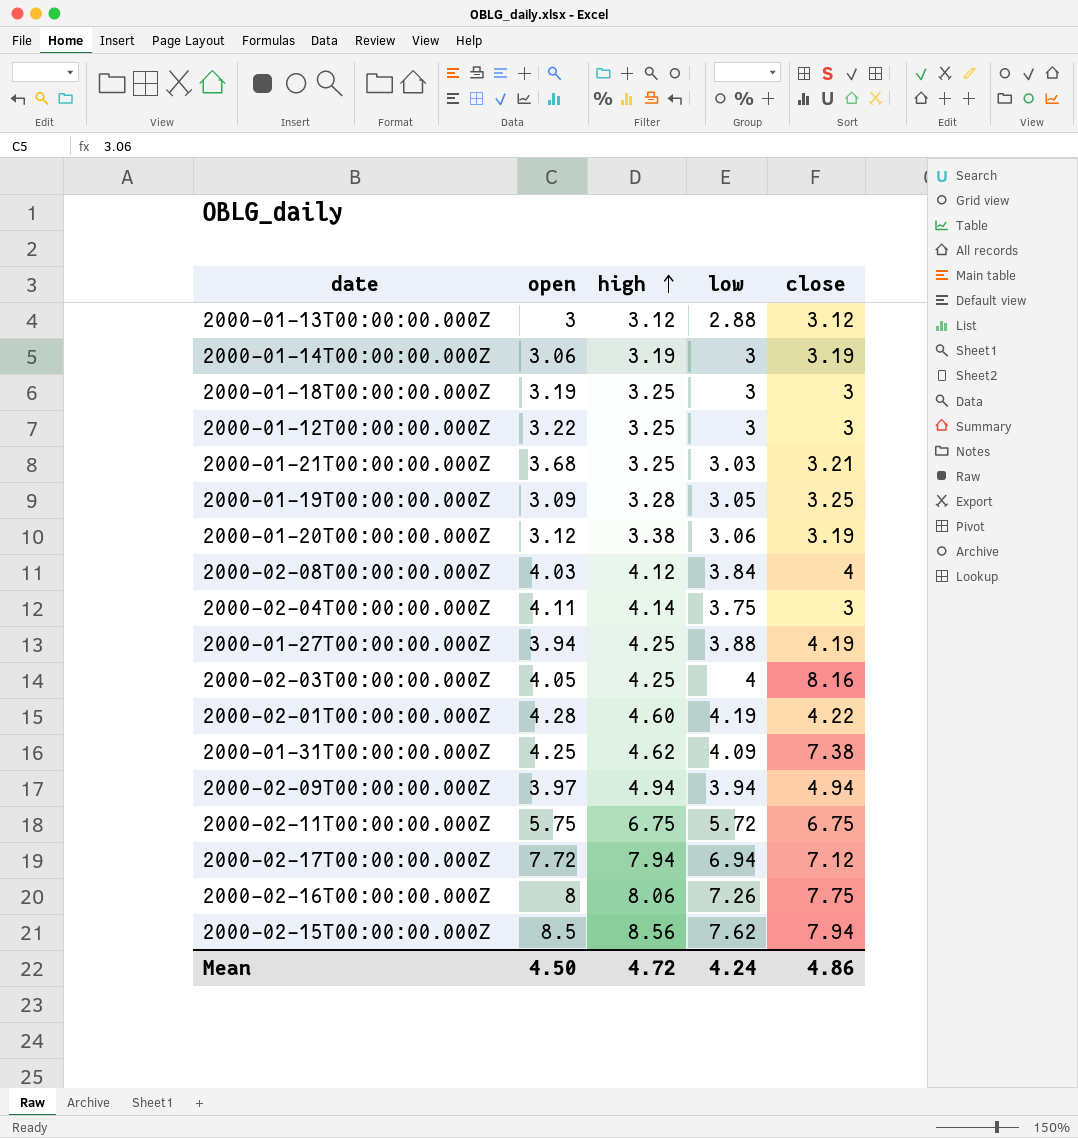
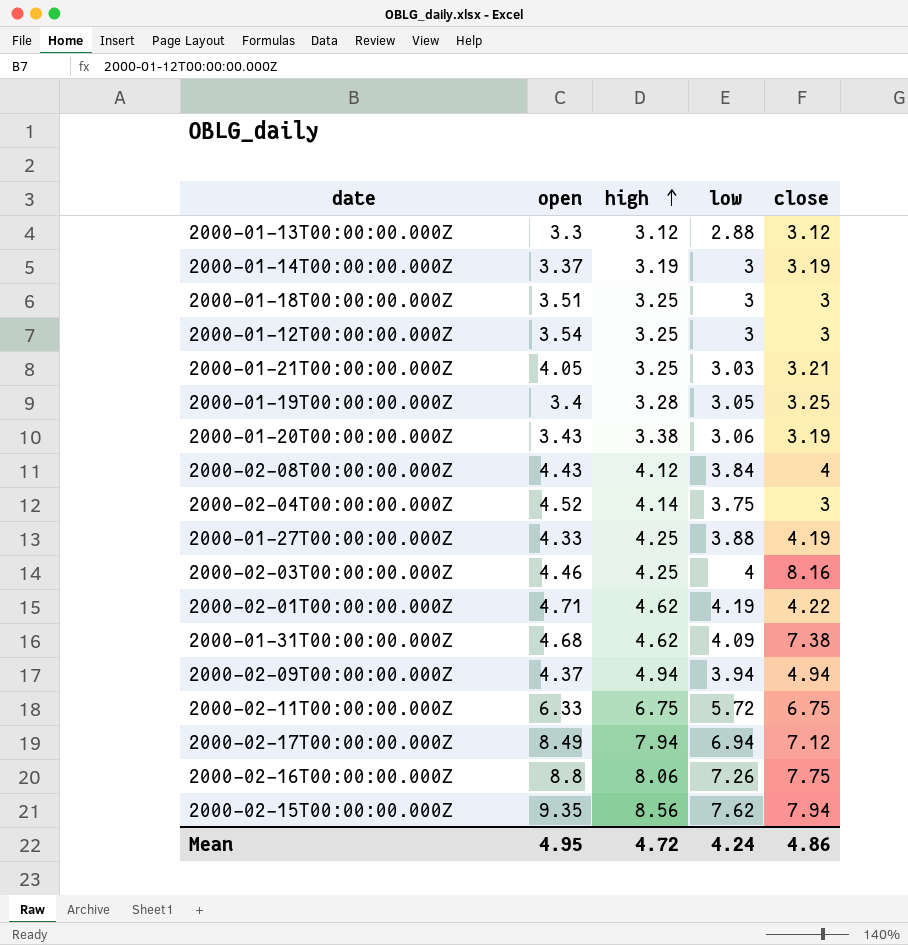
2000-01-13T00:00:00.000Z | open: 3 -> 3.3
2000-01-14T00:00:00.000Z | open: 3.06 -> 3.37
2000-01-18T00:00:00.000Z | open: 3.19 -> 3.51
2000-01-12T00:00:00.000Z | open: 3.22 -> 3.54
2000-01-21T00:00:00.000Z | open: 3.68 -> 4.05
2000-01-19T00:00:00.000Z | open: 3.09 -> 3.4
2000-01-20T00:00:00.000Z | open: 3.12 -> 3.43
2000-02-08T00:00:00.000Z | open: 4.03 -> 4.43
2000-02-04T00:00:00.000Z | open: 4.11 -> 4.52
2000-01-27T00:00:00.000Z | open: 3.94 -> 4.33
2000-02-03T00:00:00.000Z | open: 4.05 -> 4.46
2000-02-01T00:00:00.000Z | open: 4.28 -> 4.71
2000-02-01T00:00:00.000Z | high: 4.60 -> 4.62
2000-01-31T00:00:00.000Z | open: 4.25 -> 4.68
2000-02-09T00:00:00.000Z | open: 3.97 -> 4.37
2000-02-11T00:00:00.000Z | open: 5.75 -> 6.33
2000-02-17T00:00:00.000Z | open: 7.72 -> 8.49
2000-02-16T00:00:00.000Z | open: 8 -> 8.8
2000-02-15T00:00:00.000Z | open: 8.5 -> 9.35
Mean | open: 4.50 -> 4.95

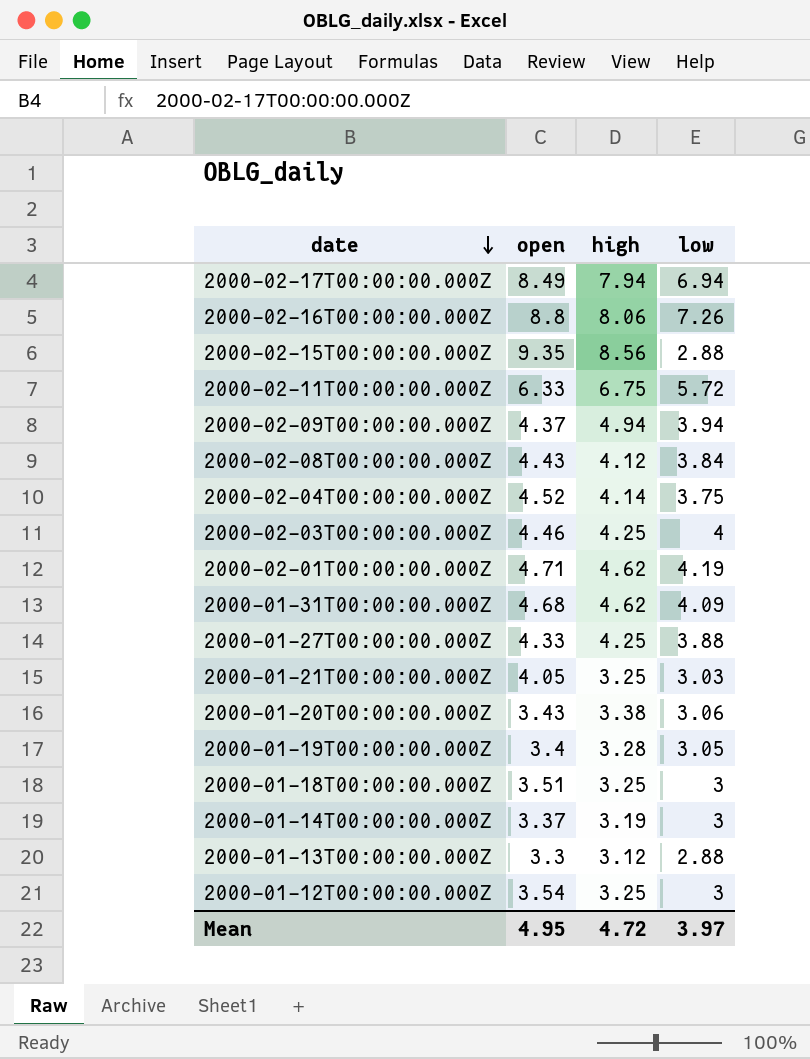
row order: high ascending -> date descending
column close | position: 5 -> none
2000-02-15T00:00:00.000Z | low: 7.62 -> 2.88
Mean | low: 4.24 -> 3.97

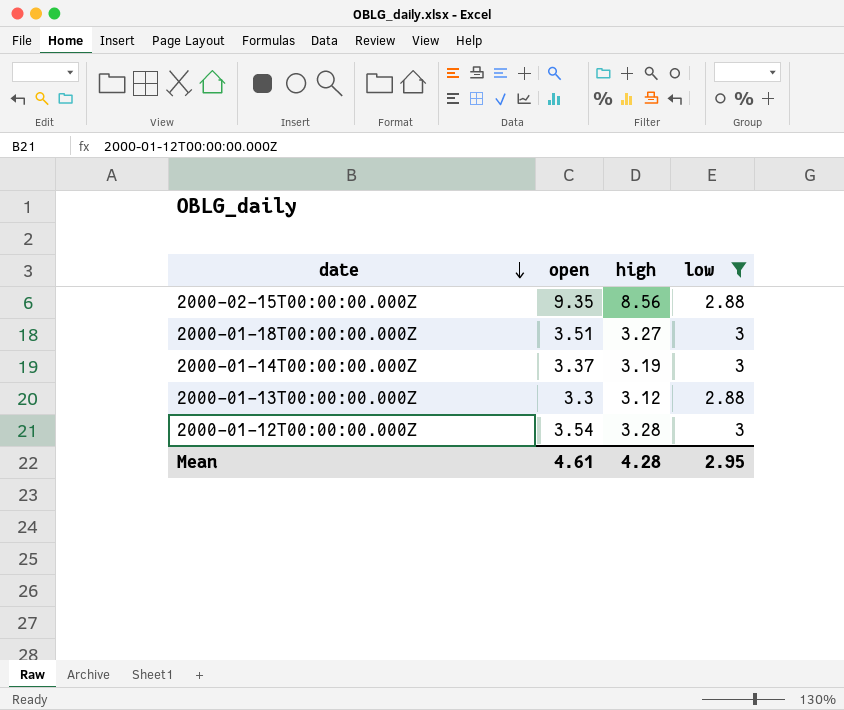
filter: none -> low <= 3
2000-01-18T00:00:00.000Z | high: 3.25 -> 3.27
2000-01-12T00:00:00.000Z | high: 3.25 -> 3.28
Mean | open: 4.95 -> 4.61
Mean | high: 4.72 -> 4.28
Mean | low: 3.97 -> 2.95

